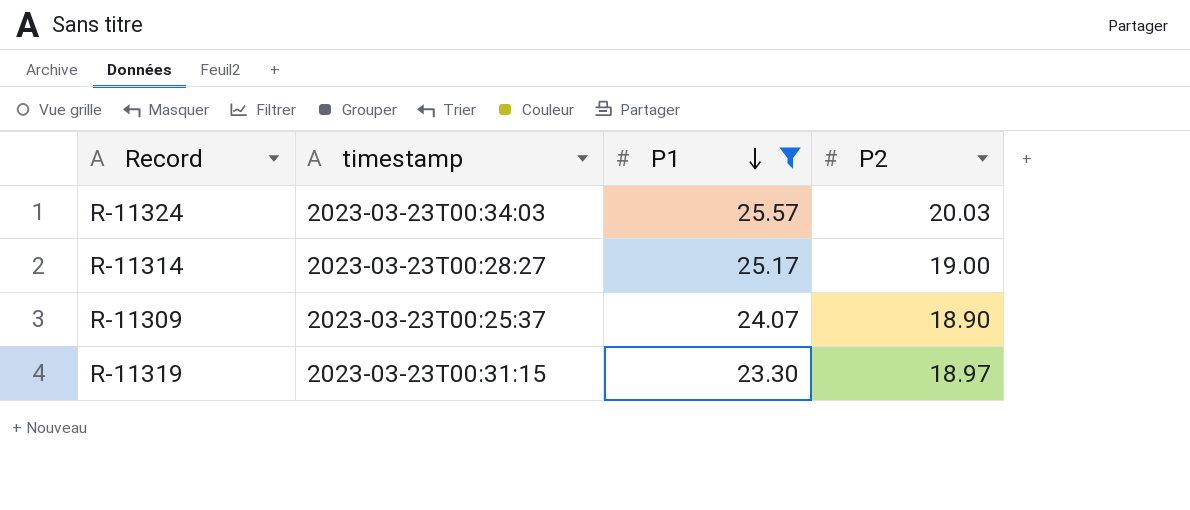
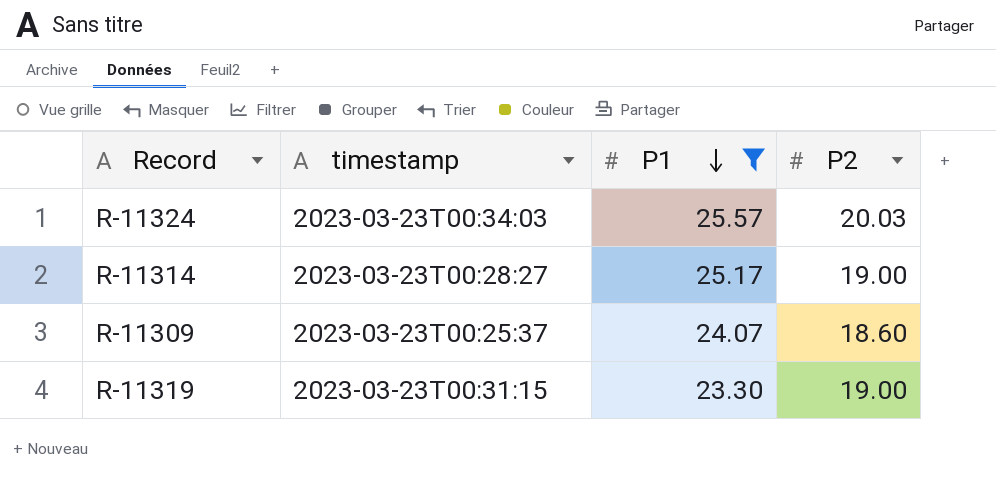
R-11309 | P2: 18.90 -> 18.60
R-11319 | P2: 18.97 -> 19.00

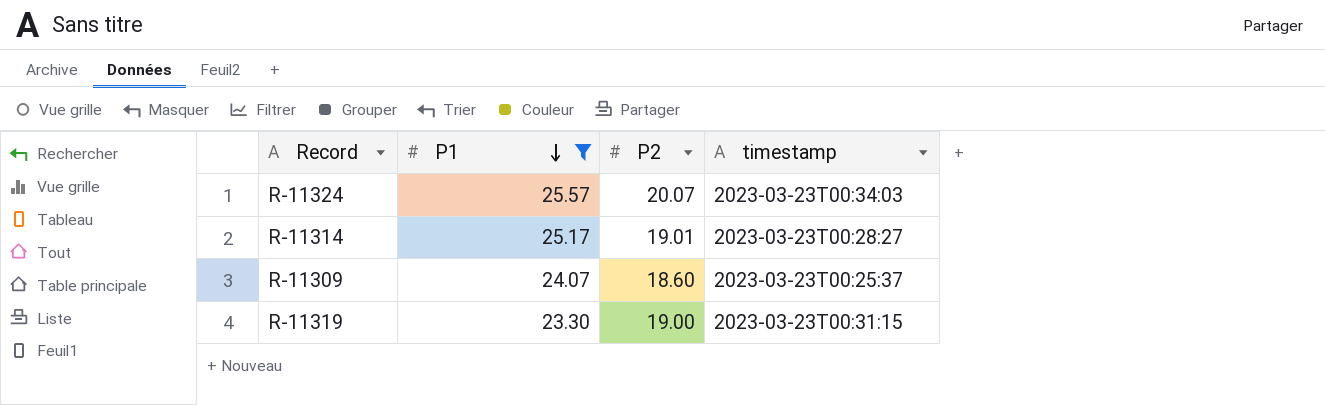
column timestamp | position: 2 -> 4
R-11324 | P2: 20.03 -> 20.07
R-11314 | P2: 19.00 -> 19.01

